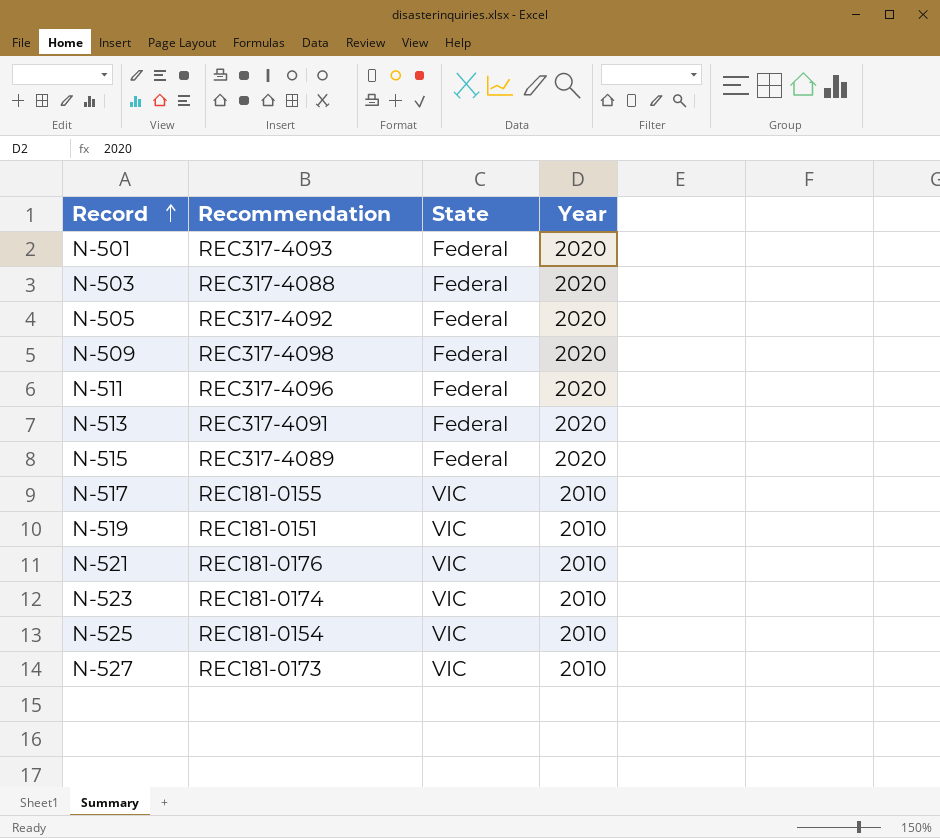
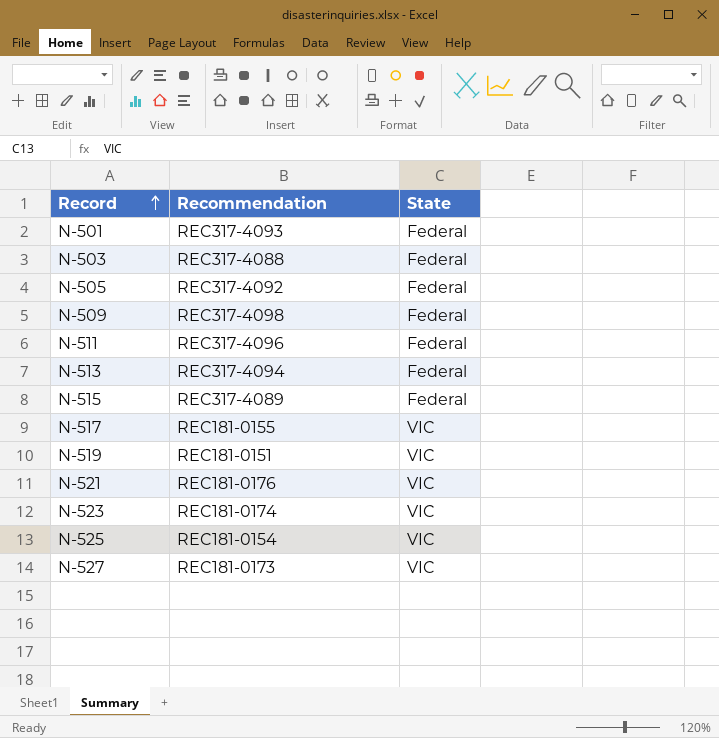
column Year | position: 4 -> none
N-513 | Recommendation: REC317-4091 -> REC317-4094

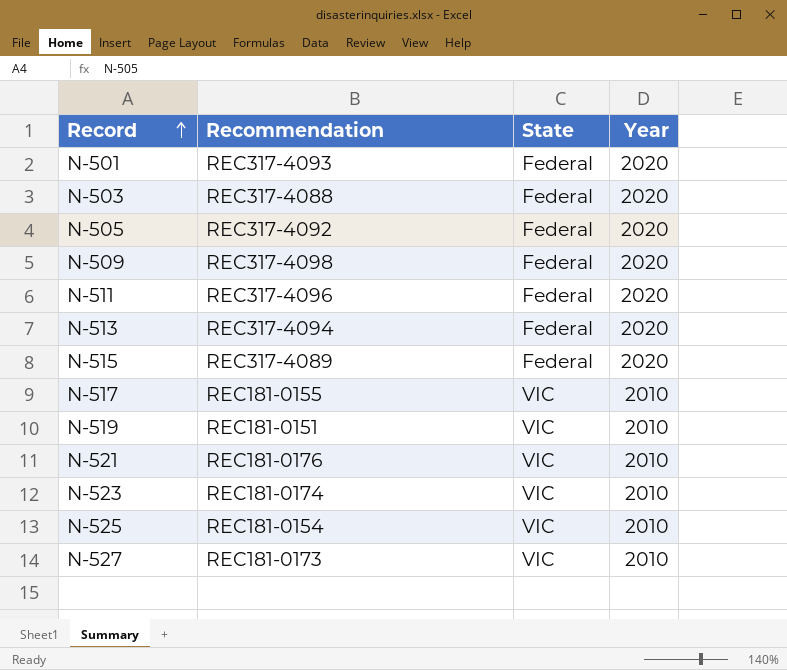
column Year | position: none -> 4

